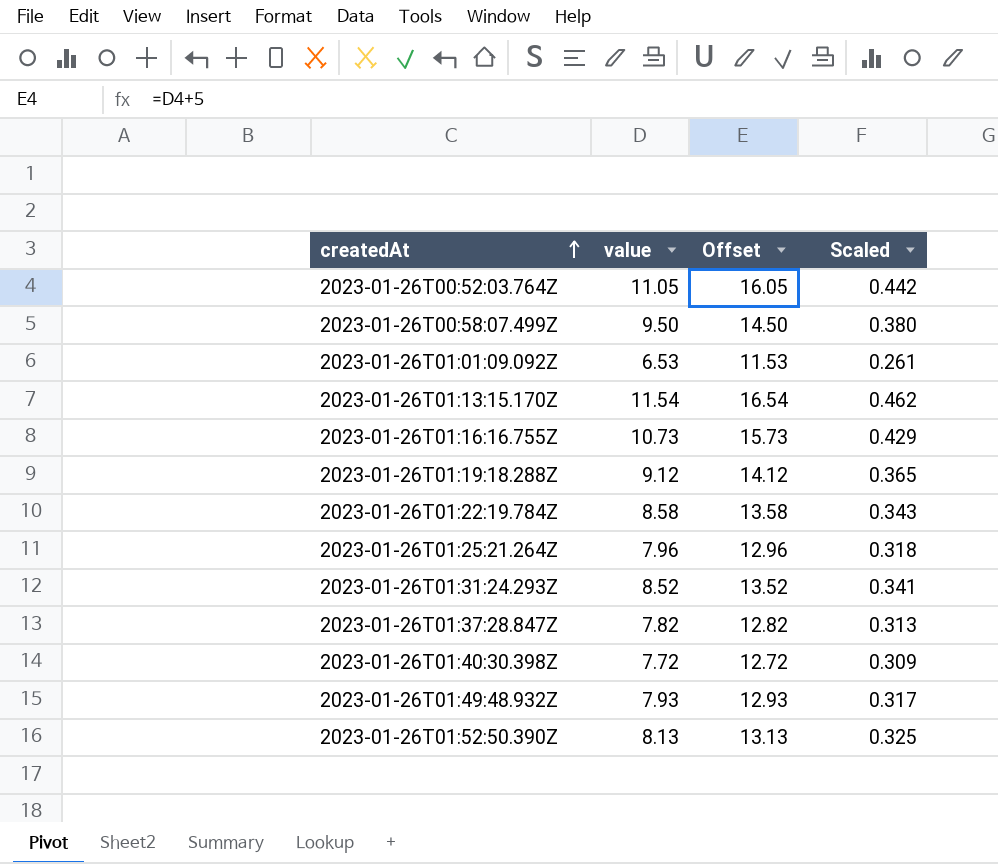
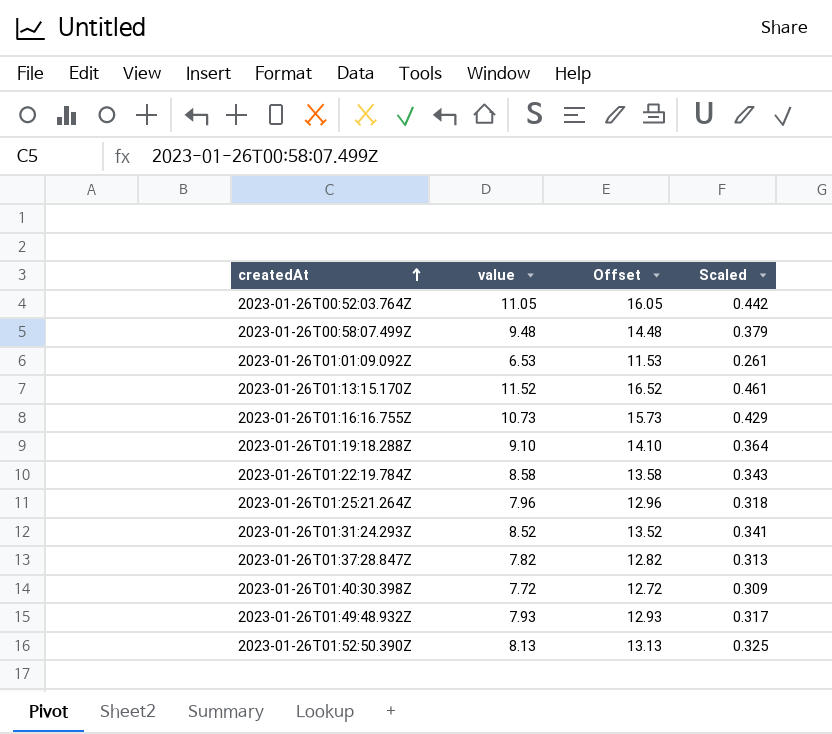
2023-01-26T00:58:07.499Z | value: 9.50 -> 9.48
2023-01-26T00:58:07.499Z | Offset: 14.50 -> 14.48
2023-01-26T00:58:07.499Z | Scaled: 0.380 -> 0.379
2023-01-26T01:13:15.170Z | value: 11.54 -> 11.52
2023-01-26T01:13:15.170Z | Offset: 16.54 -> 16.52
2023-01-26T01:13:15.170Z | Scaled: 0.462 -> 0.461
2023-01-26T01:19:18.288Z | value: 9.12 -> 9.10
2023-01-26T01:19:18.288Z | Offset: 14.12 -> 14.10
2023-01-26T01:19:18.288Z | Scaled: 0.365 -> 0.364

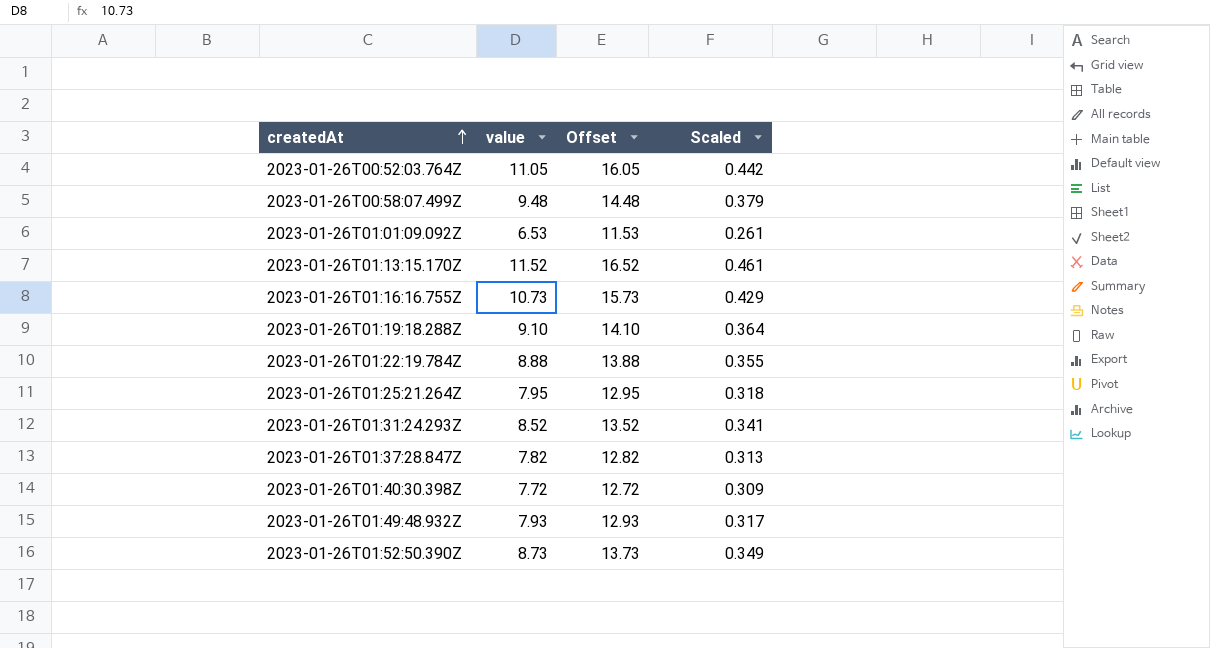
2023-01-26T01:22:19.784Z | value: 8.58 -> 8.88
2023-01-26T01:22:19.784Z | Offset: 13.58 -> 13.88
2023-01-26T01:22:19.784Z | Scaled: 0.343 -> 0.355
2023-01-26T01:25:21.264Z | value: 7.96 -> 7.95
2023-01-26T01:25:21.264Z | Offset: 12.96 -> 12.95
2023-01-26T01:52:50.390Z | value: 8.13 -> 8.73
2023-01-26T01:52:50.390Z | Offset: 13.13 -> 13.73
2023-01-26T01:52:50.390Z | Scaled: 0.325 -> 0.349

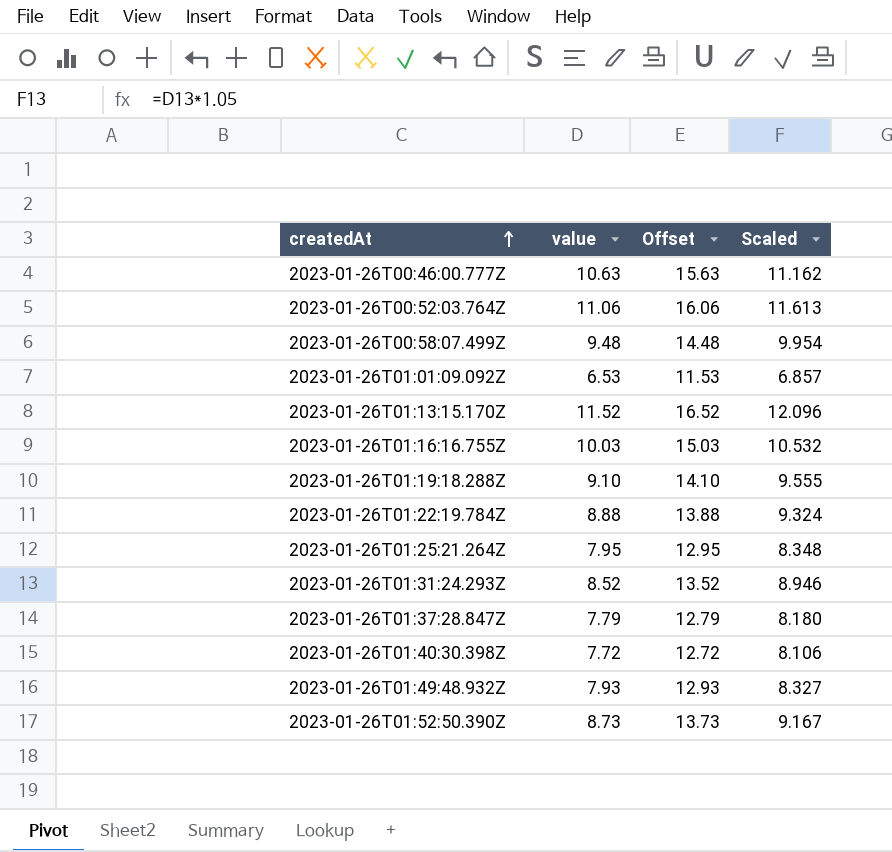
column Scaled | formula: [value] * 0.04 -> [value] * 1.05
row 2023-01-26T00:46:00.777Z: none -> 10.63 | 15.63 | 11.162
2023-01-26T00:52:03.764Z | value: 11.05 -> 11.06
2023-01-26T00:52:03.764Z | Offset: 16.05 -> 16.06
2023-01-26T01:16:16.755Z | value: 10.73 -> 10.03
2023-01-26T01:16:16.755Z | Offset: 15.73 -> 15.03
2023-01-26T01:37:28.847Z | value: 7.82 -> 7.79
2023-01-26T01:37:28.847Z | Offset: 12.82 -> 12.79

